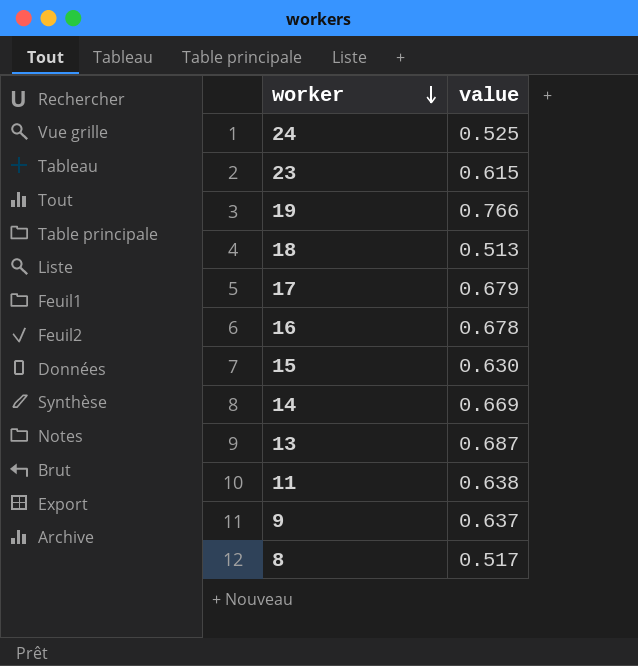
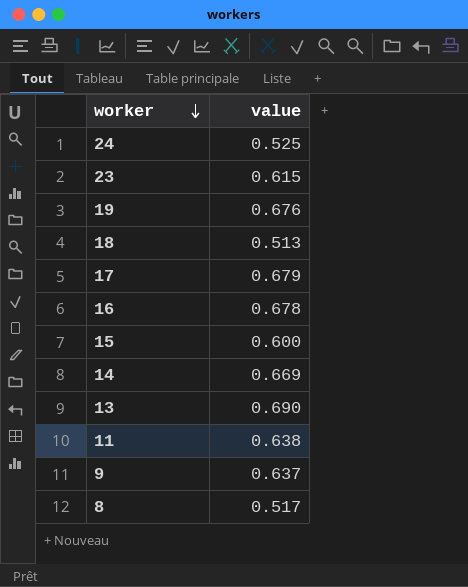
19 | value: 0.766 -> 0.676
15 | value: 0.630 -> 0.600
13 | value: 0.687 -> 0.690

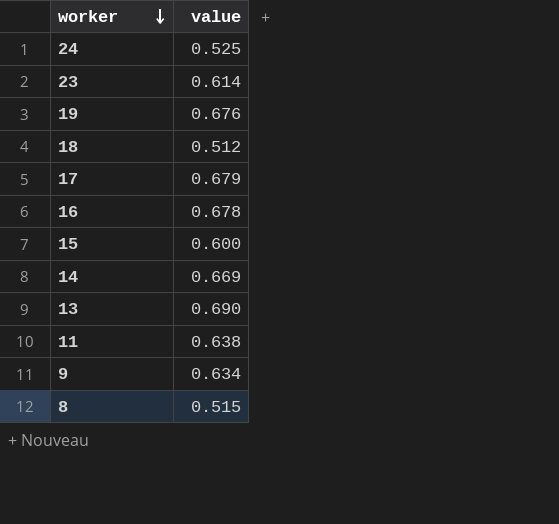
23 | value: 0.615 -> 0.614
18 | value: 0.513 -> 0.512
9 | value: 0.637 -> 0.634
8 | value: 0.517 -> 0.515

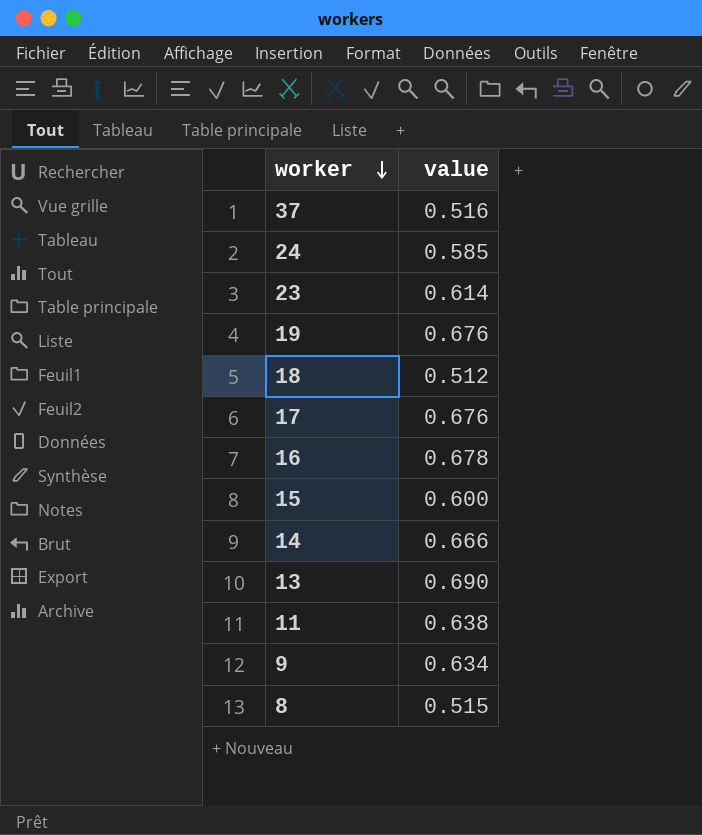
row 37: none -> 0.516
24 | value: 0.525 -> 0.585
17 | value: 0.679 -> 0.676
14 | value: 0.669 -> 0.666

